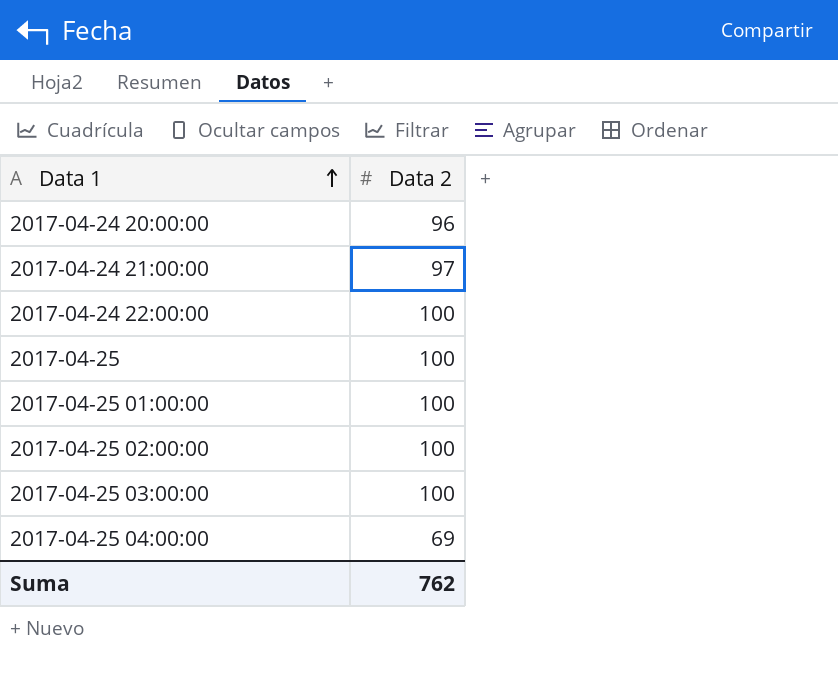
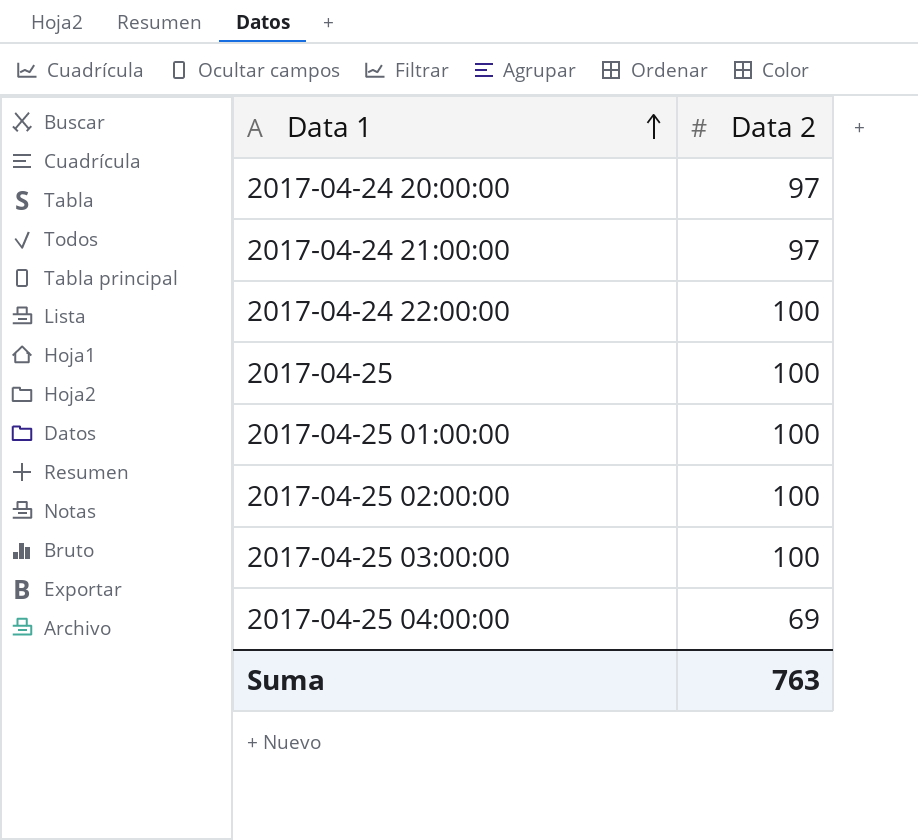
2017-04-24 20:00:00 | Data 2: 96 -> 97
Suma | Data 2: 762 -> 763

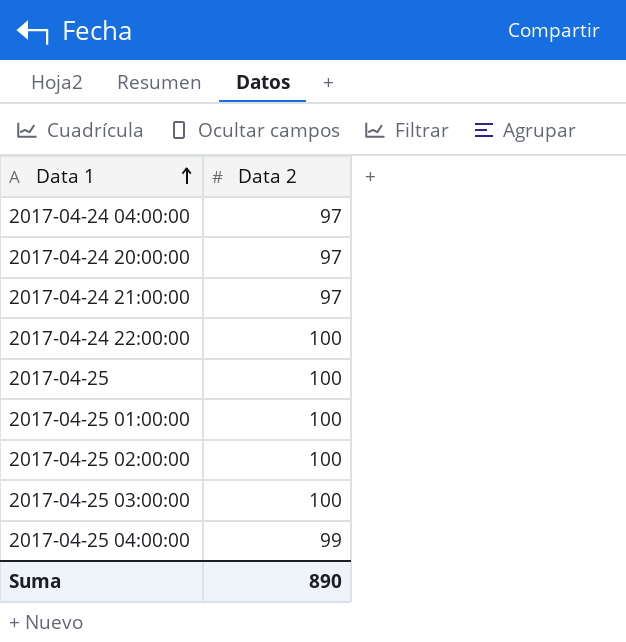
row 2017-04-24 04:00:00: none -> 97
2017-04-25 04:00:00 | Data 2: 69 -> 99
Suma | Data 2: 763 -> 890

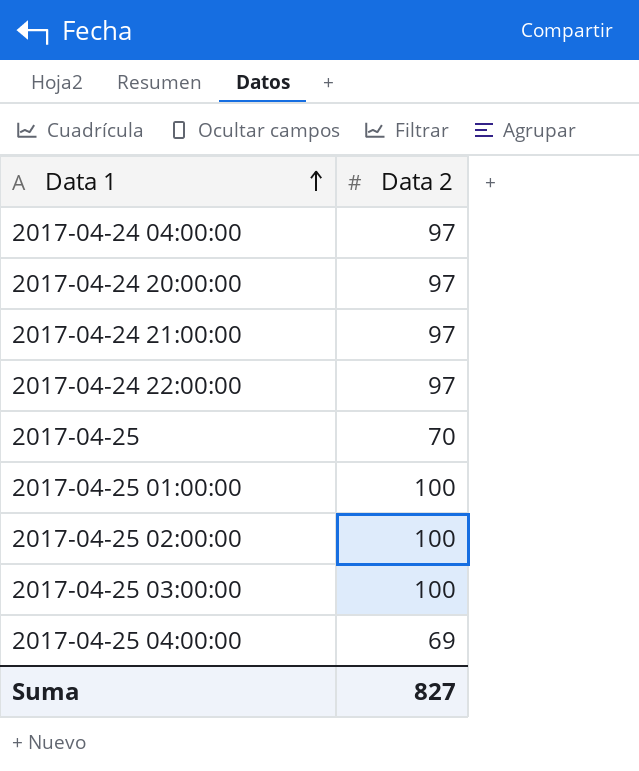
2017-04-24 22:00:00 | Data 2: 100 -> 97
2017-04-25 | Data 2: 100 -> 70
2017-04-25 04:00:00 | Data 2: 99 -> 69
Suma | Data 2: 890 -> 827

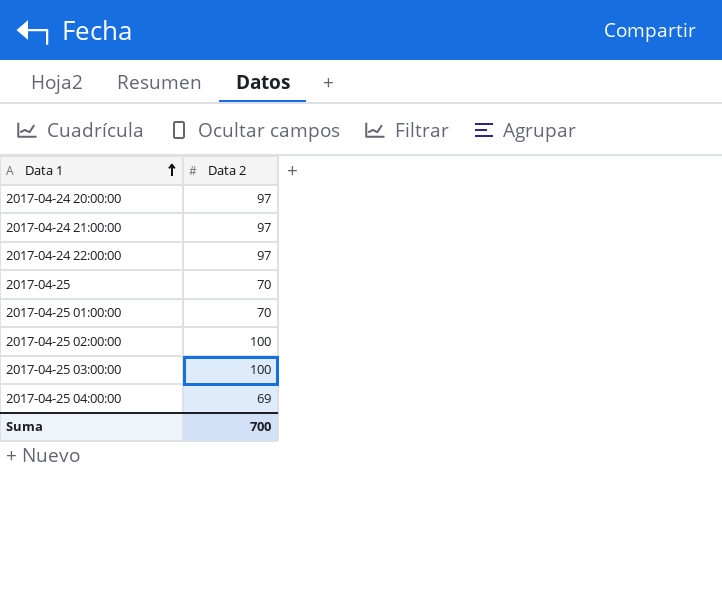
row 2017-04-24 04:00:00: 97 -> none
2017-04-25 01:00:00 | Data 2: 100 -> 70
Suma | Data 2: 827 -> 700

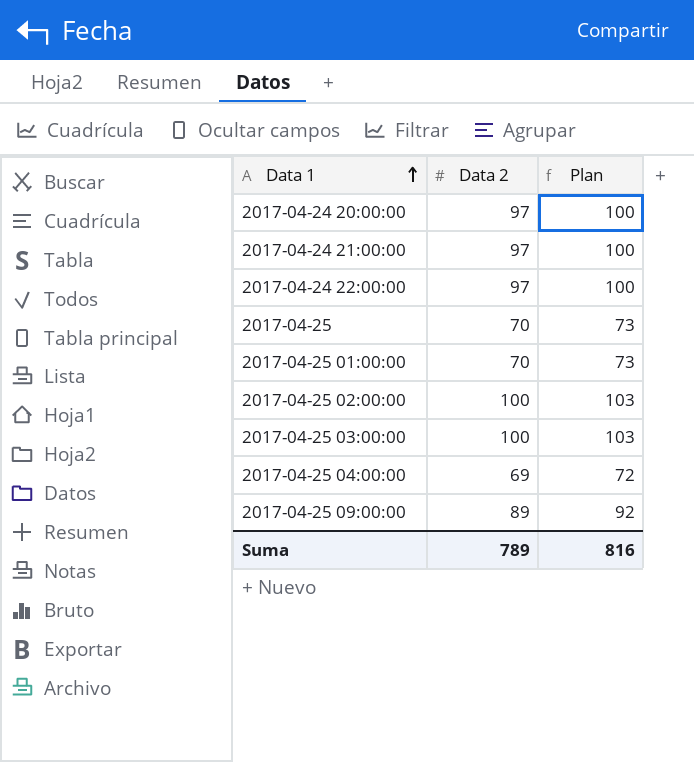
column Plan | formula: none -> [Data 2] + 3
row 2017-04-25 09:00:00: none -> 89 | 92
Suma | Data 2: 700 -> 789

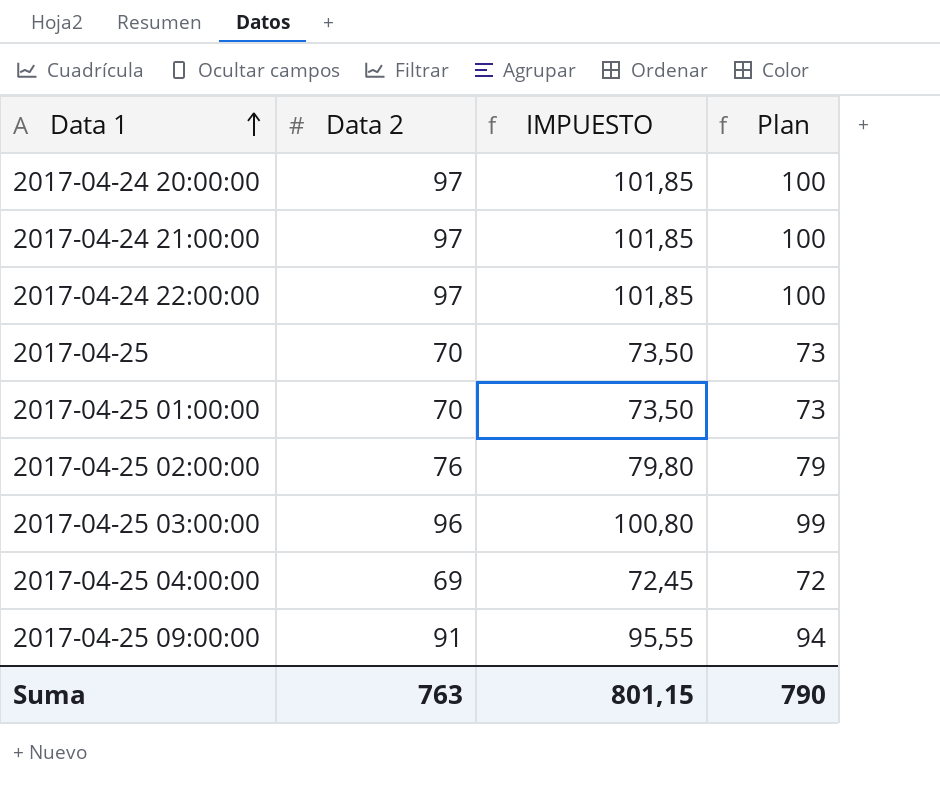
column IMPUESTO | formula: none -> [Data 2] * 1,05
2017-04-25 02:00:00 | Data 2: 100 -> 76
2017-04-25 02:00:00 | Plan: 103 -> 79
2017-04-25 03:00:00 | Data 2: 100 -> 96
2017-04-25 03:00:00 | Plan: 103 -> 99
2017-04-25 09:00:00 | Data 2: 89 -> 91
2017-04-25 09:00:00 | Plan: 92 -> 94
Suma | Data 2: 789 -> 763
Suma | Plan: 816 -> 790

